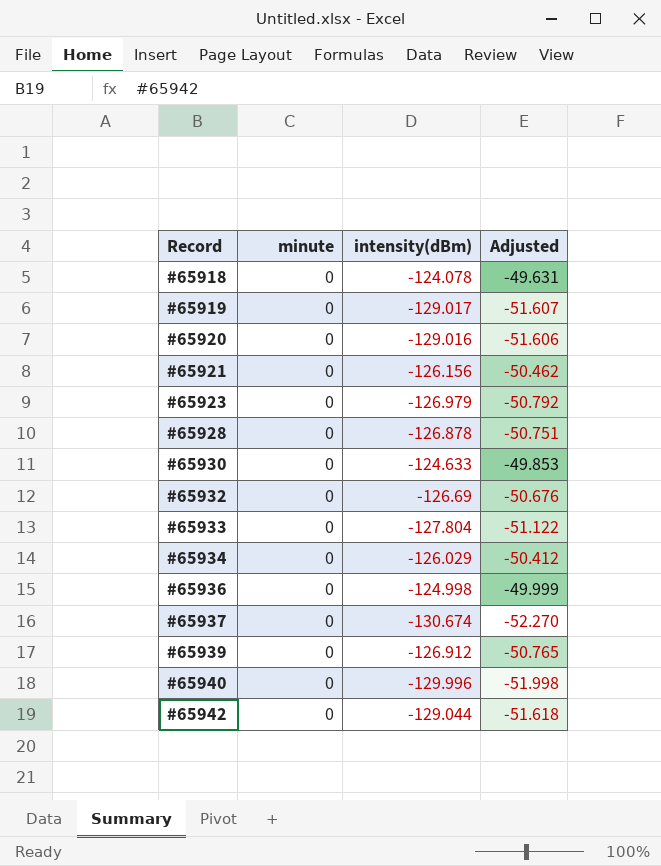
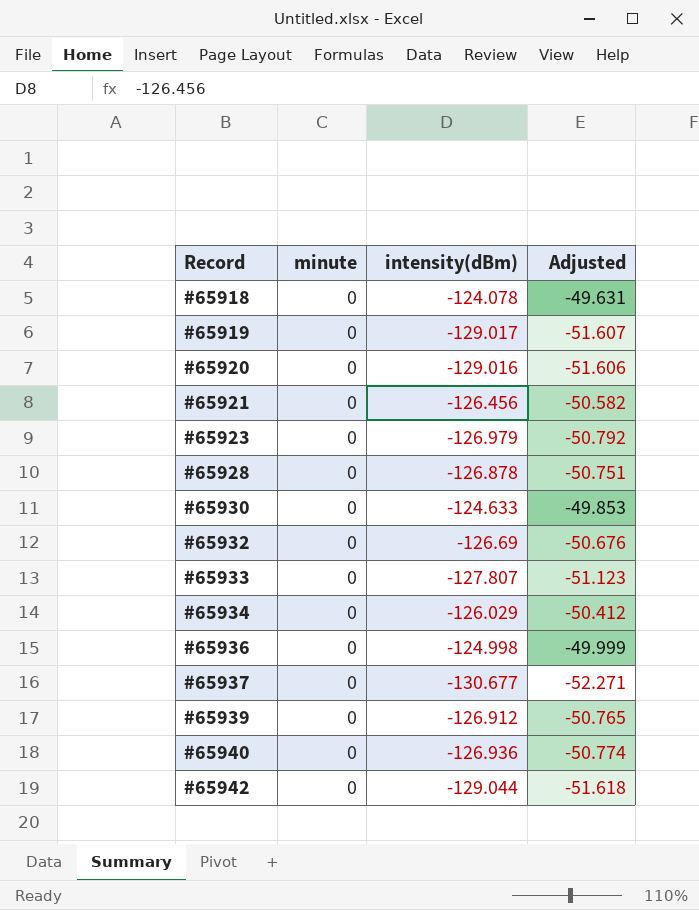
#65921 | intensity(dBm): -126.156 -> -126.456
#65921 | Adjusted: -50.462 -> -50.582
#65933 | intensity(dBm): -127.804 -> -127.807
#65933 | Adjusted: -51.122 -> -51.123
#65937 | intensity(dBm): -130.674 -> -130.677
#65937 | Adjusted: -52.270 -> -52.271
#65940 | intensity(dBm): -129.996 -> -126.936
#65940 | Adjusted: -51.998 -> -50.774

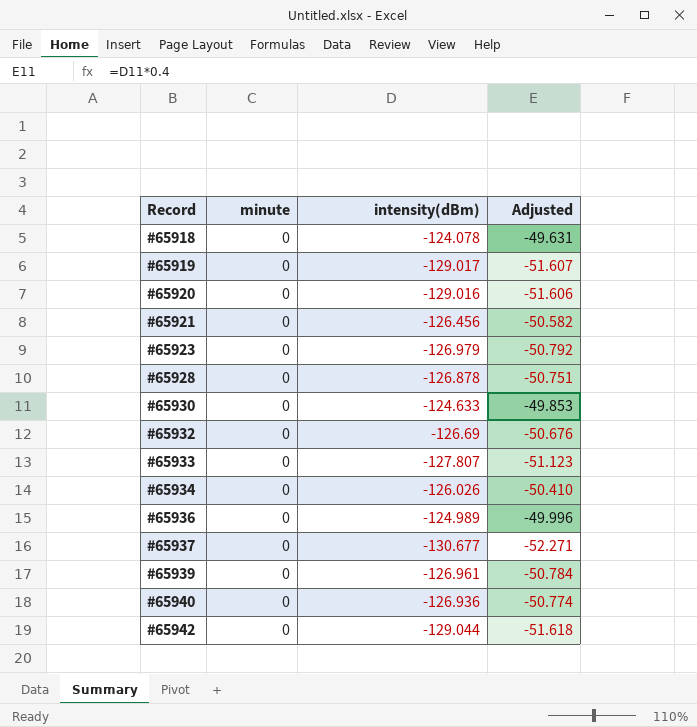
#65934 | intensity(dBm): -126.029 -> -126.026
#65934 | Adjusted: -50.412 -> -50.410
#65936 | intensity(dBm): -124.998 -> -124.989
#65936 | Adjusted: -49.999 -> -49.996
#65939 | intensity(dBm): -126.912 -> -126.961
#65939 | Adjusted: -50.765 -> -50.784

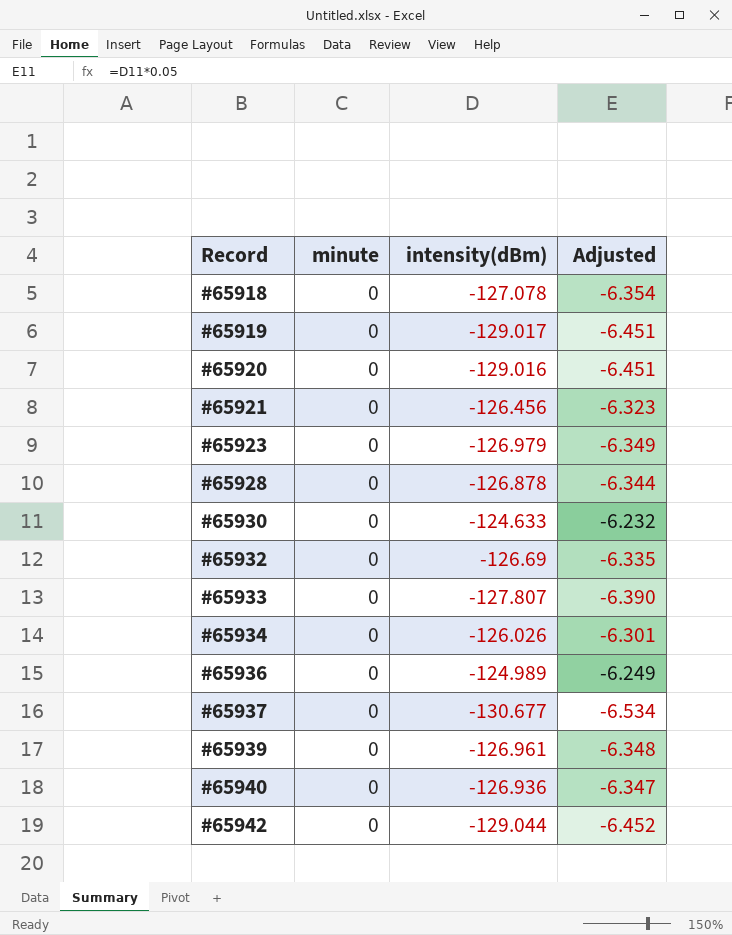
column Adjusted | formula: [intensity(dBm)] * 0.4 -> [intensity(dBm)] * 0.05
#65918 | intensity(dBm): -124.078 -> -127.078

